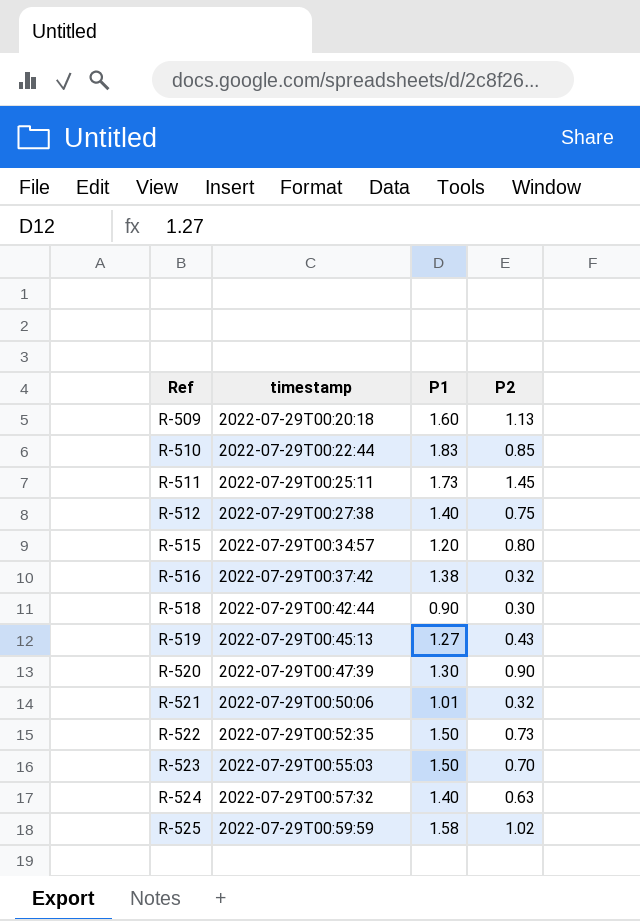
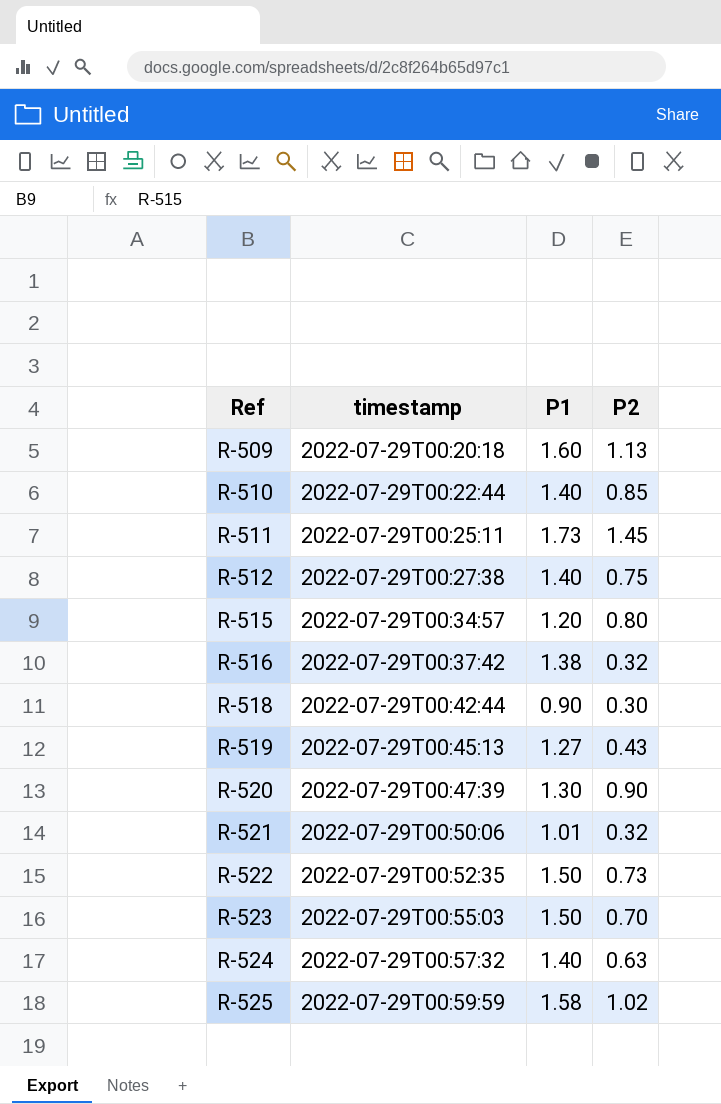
R-510 | P1: 1.83 -> 1.40

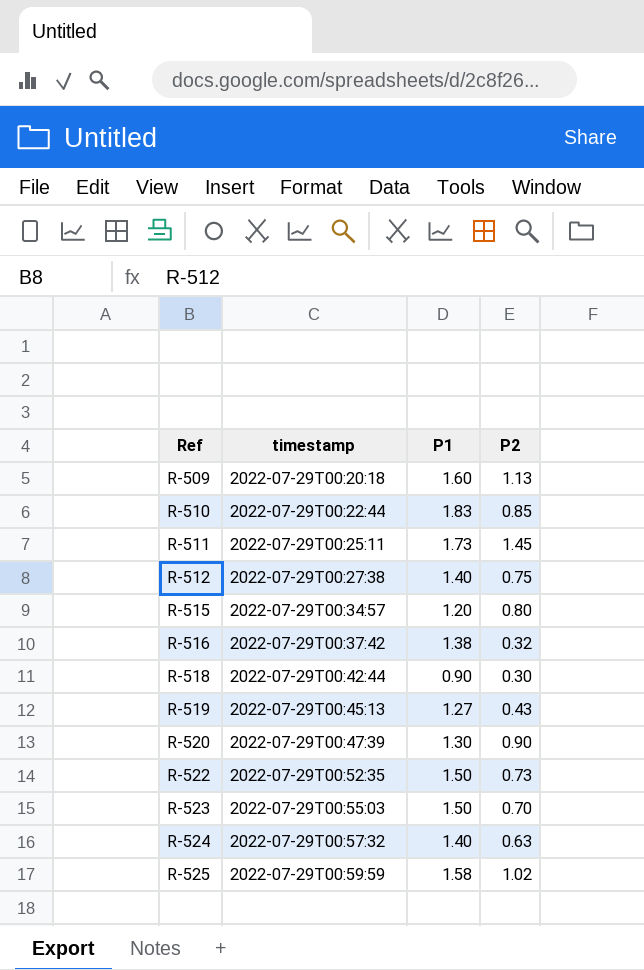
row R-521: 2022-07-29T00:50:06 | 1.01 | 0.32 -> none
R-510 | P1: 1.40 -> 1.83

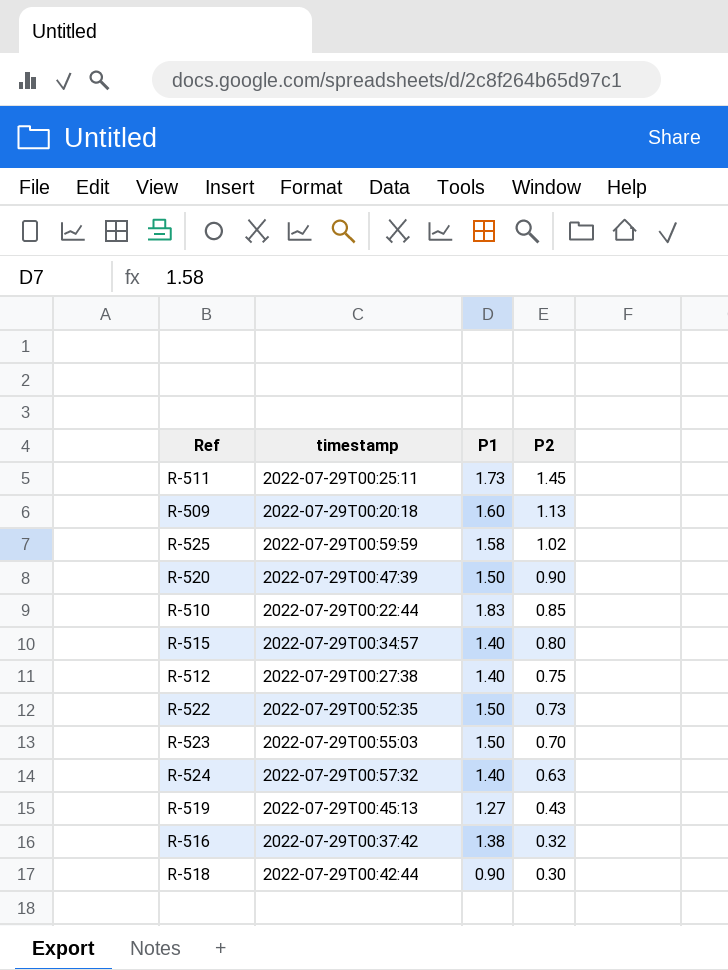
row order: Ref ascending -> P2 descending
R-520 | P1: 1.30 -> 1.50
R-515 | P1: 1.20 -> 1.40

